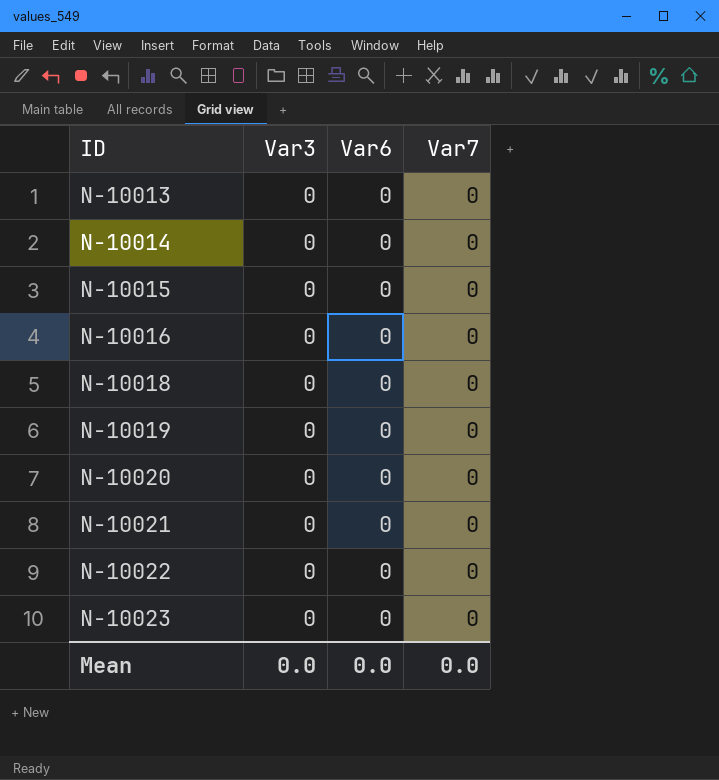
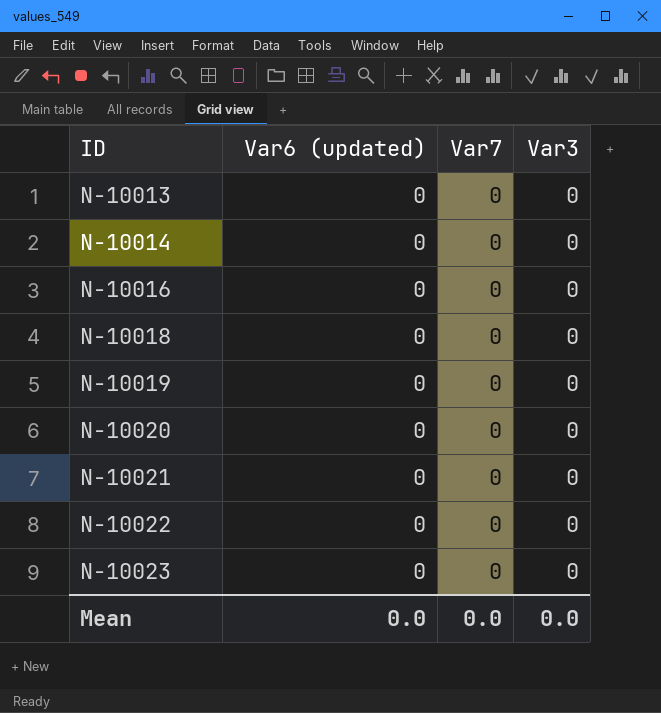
column name: Var6 -> Var6 (updated)
column Var3 | position: 2 -> 4
row N-10015: 0 | 0 | 0 -> none

